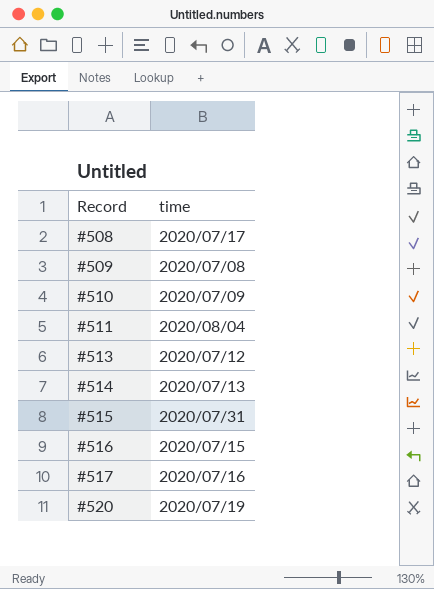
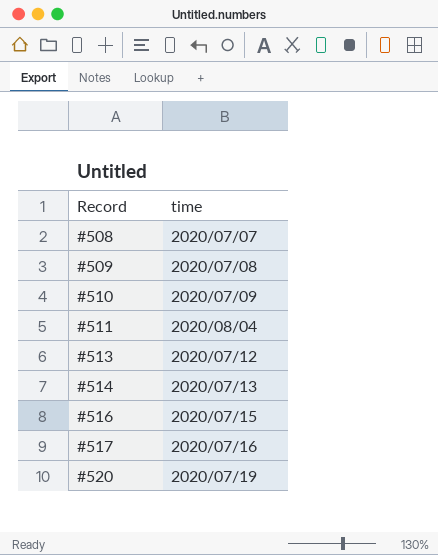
row #515: 2020/07/31 -> none
#508 | time: 2020/07/17 -> 2020/07/07

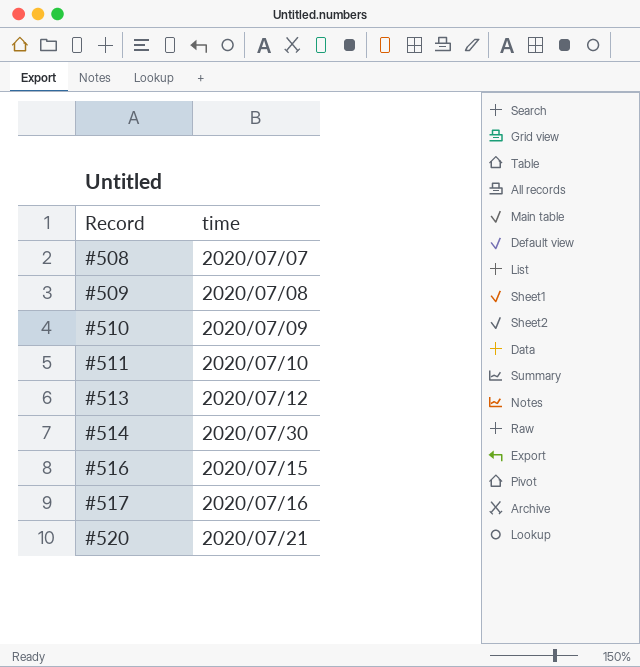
#511 | time: 2020/08/04 -> 2020/07/10
#514 | time: 2020/07/13 -> 2020/07/30
#520 | time: 2020/07/19 -> 2020/07/21

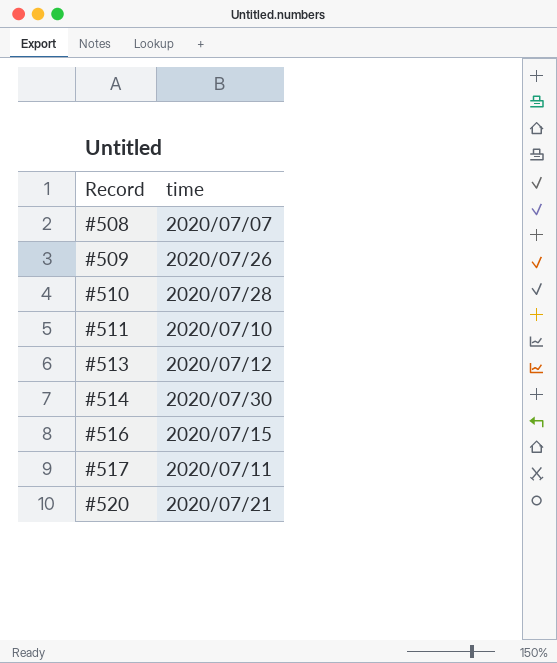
#509 | time: 2020/07/08 -> 2020/07/26
#510 | time: 2020/07/09 -> 2020/07/28
#517 | time: 2020/07/16 -> 2020/07/11

